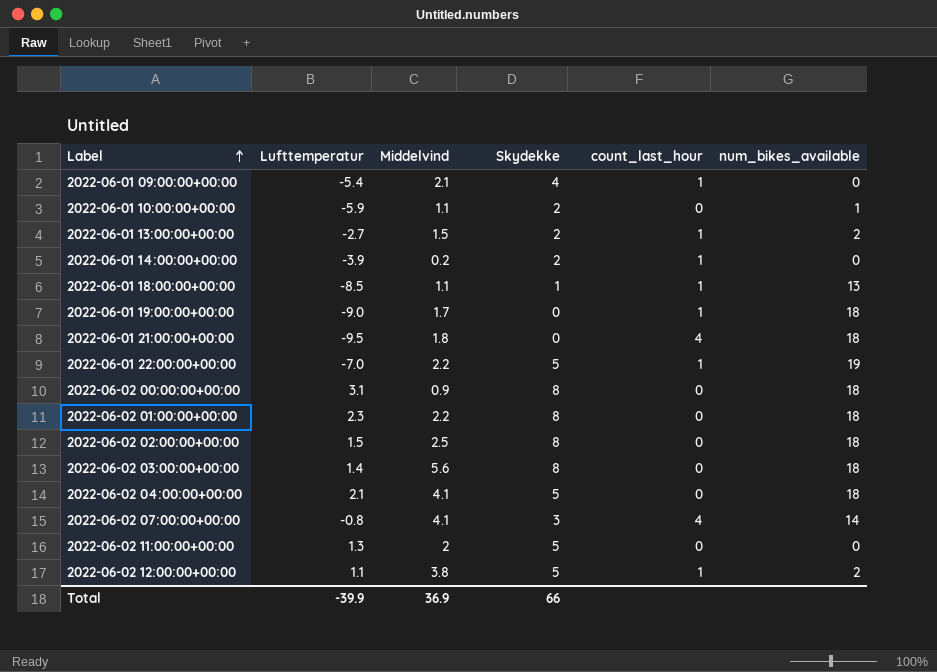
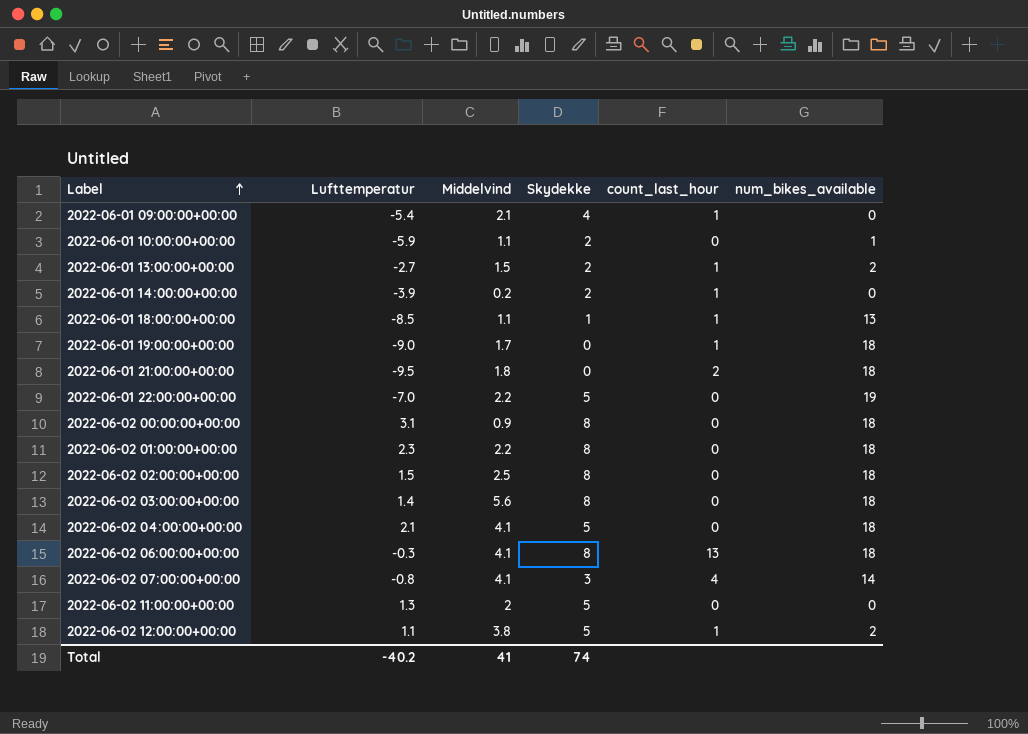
2022-06-01 21:00:00+00:00 | count_last_hour: 4 -> 2
2022-06-01 22:00:00+00:00 | count_last_hour: 1 -> 0
row 2022-06-02 06:00:00+00:00: none -> -0.3 | 4.1 | 8 | 13 | 18
Total | Lufttemperatur: -39.9 -> -40.2
Total | Middelvind: 36.9 -> 41
Total | Skydekke: 66 -> 74

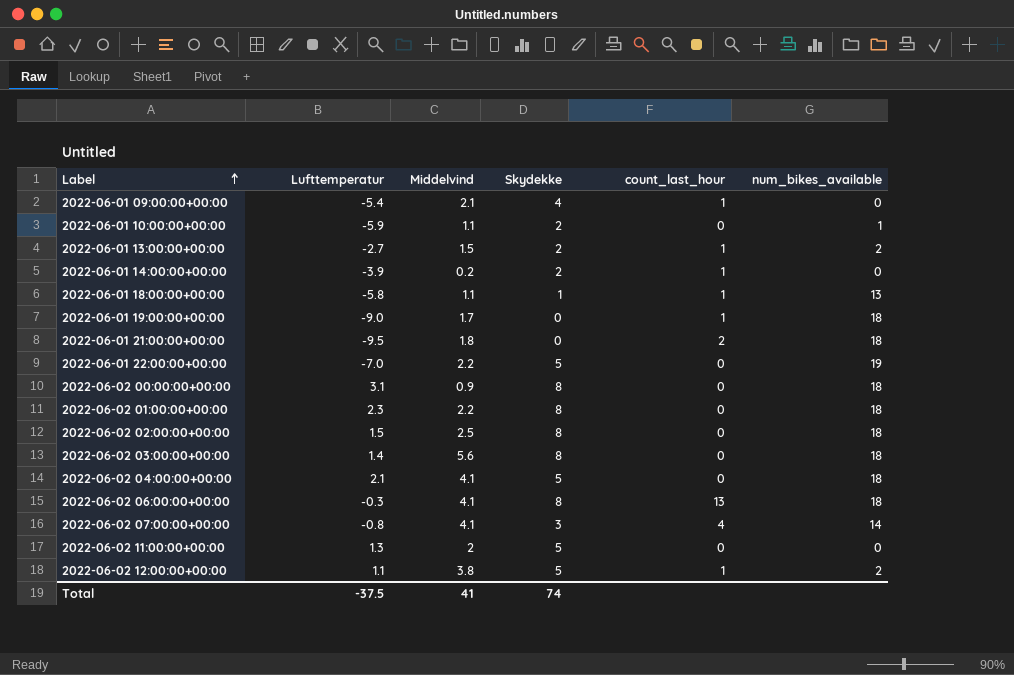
2022-06-01 18:00:00+00:00 | Lufttemperatur: -8.5 -> -5.8
Total | Lufttemperatur: -40.2 -> -37.5

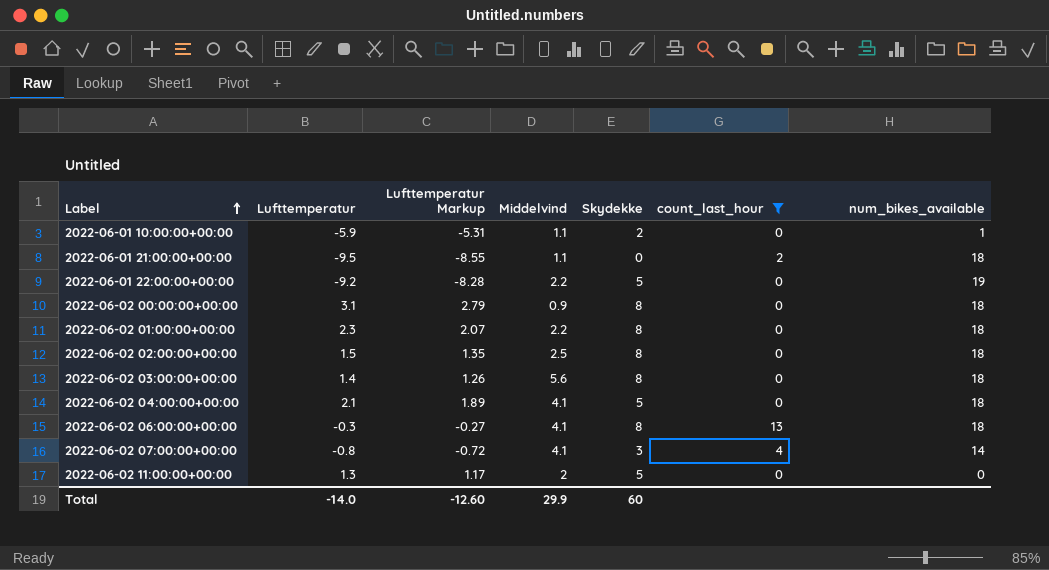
filter: none -> count_last_hour != 1
column Lufttemperatur Markup | formula: none -> [Lufttemperatur] * 0.9
2022-06-01 21:00:00+00:00 | Middelvind: 1.8 -> 1.1
2022-06-01 22:00:00+00:00 | Lufttemperatur: -7.0 -> -9.2
Total | Lufttemperatur: -37.5 -> -14.0
Total | Middelvind: 41 -> 29.9
Total | Skydekke: 74 -> 60

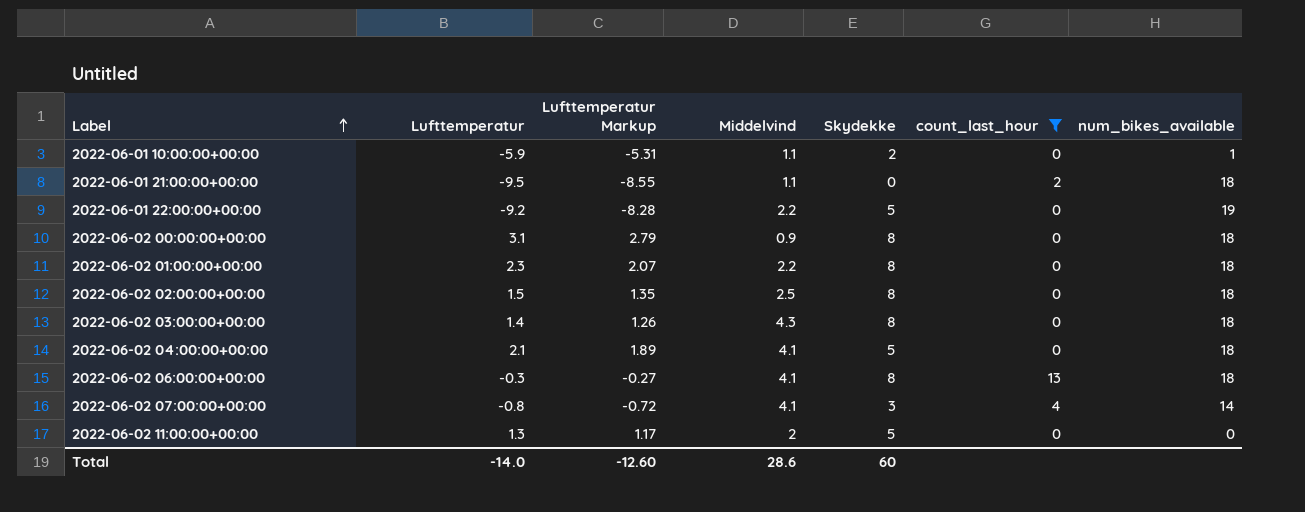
2022-06-02 03:00:00+00:00 | Middelvind: 5.6 -> 4.3
Total | Middelvind: 29.9 -> 28.6

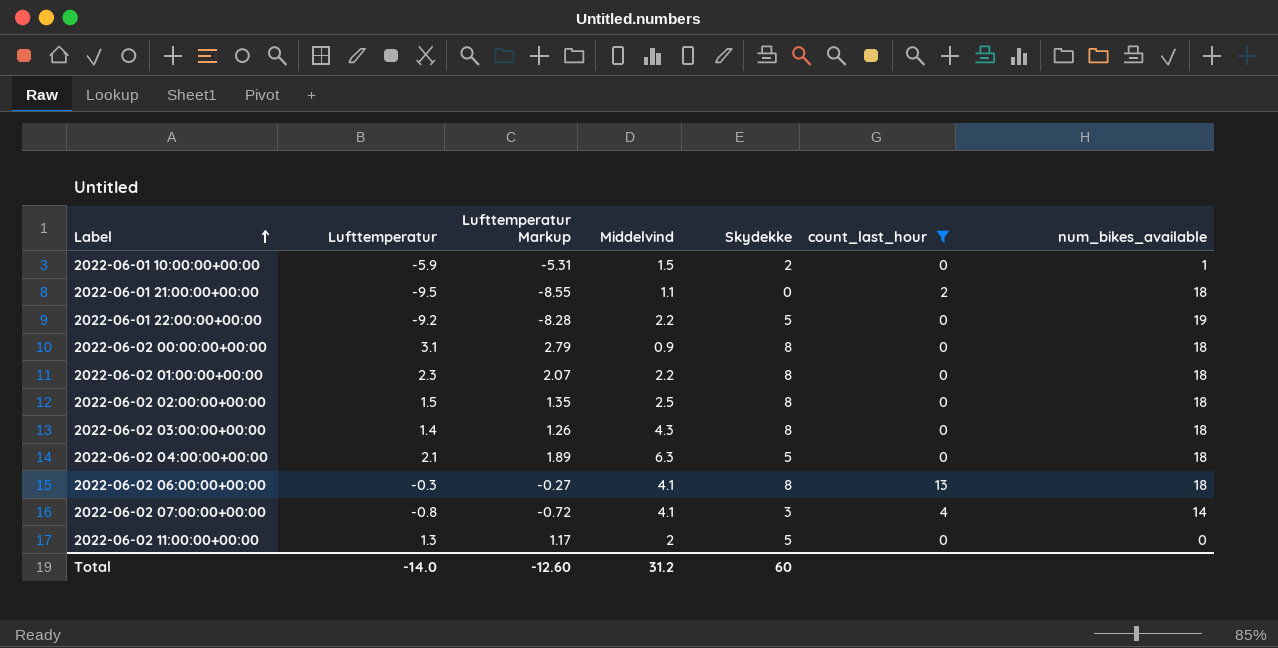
2022-06-01 10:00:00+00:00 | Middelvind: 1.1 -> 1.5
2022-06-02 04:00:00+00:00 | Middelvind: 4.1 -> 6.3
Total | Middelvind: 28.6 -> 31.2

